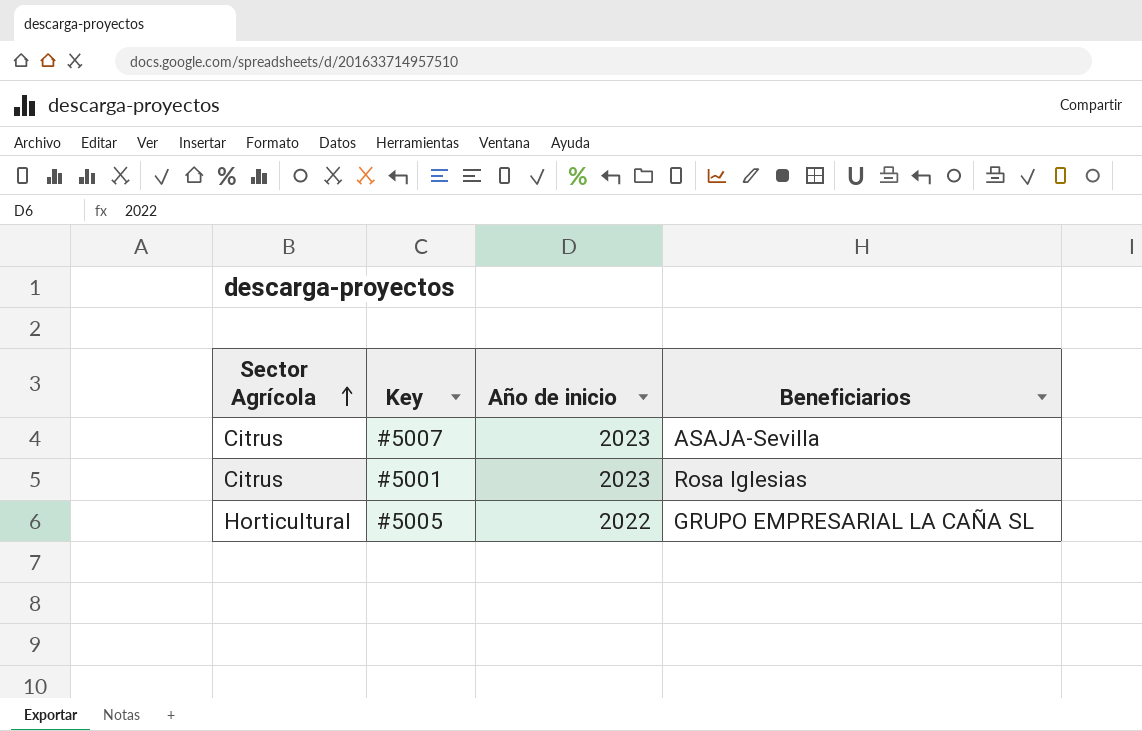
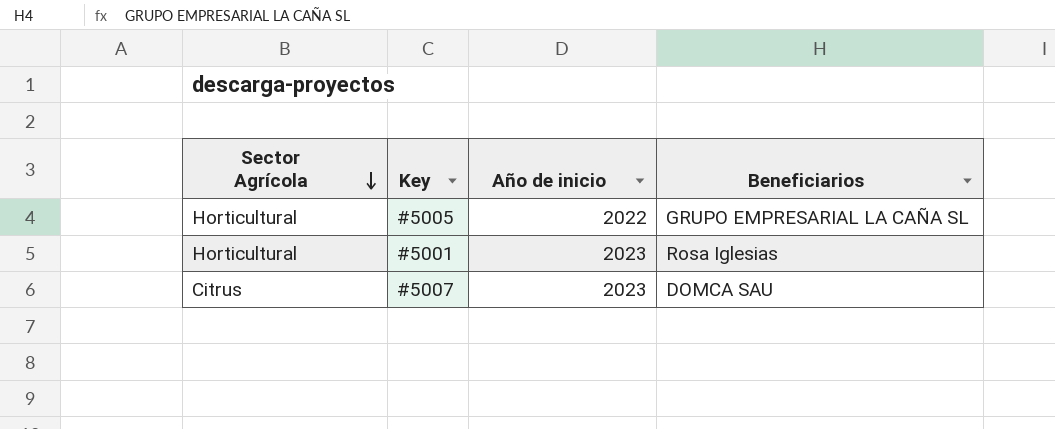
row order: Sector Agrícola ascending -> Sector Agrícola descending
#5001 | Sector Agrícola: Citrus -> Horticultural
#5007 | Beneficiarios: ASAJA-Sevilla -> DOMCA SAU

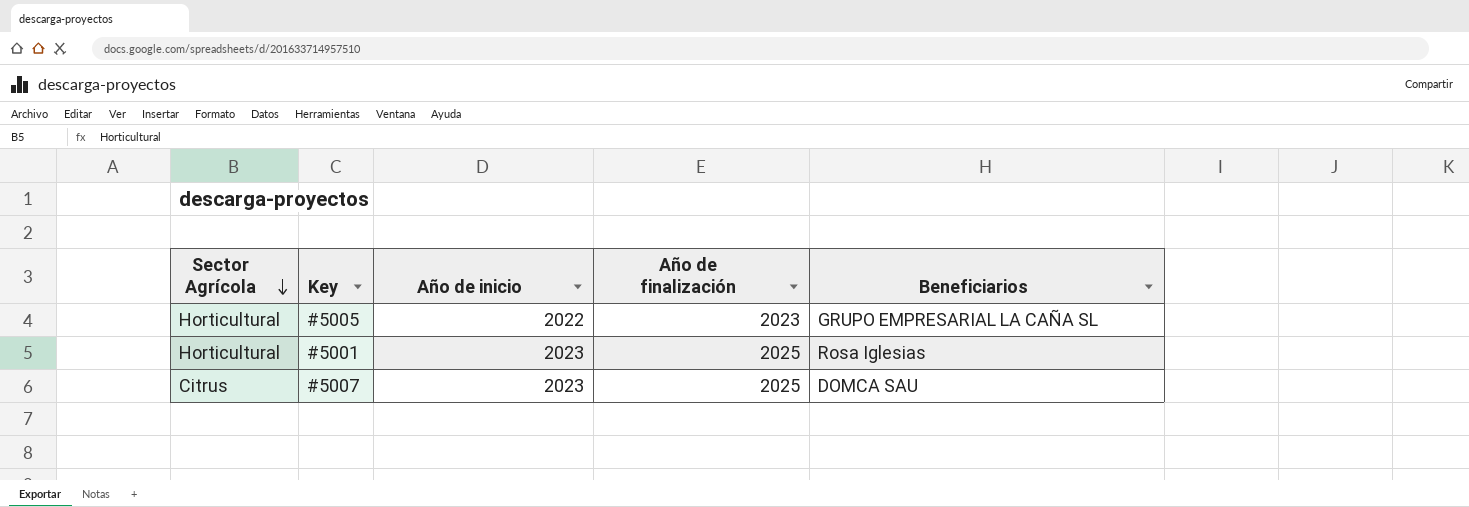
column Año de finalización | position: none -> 4

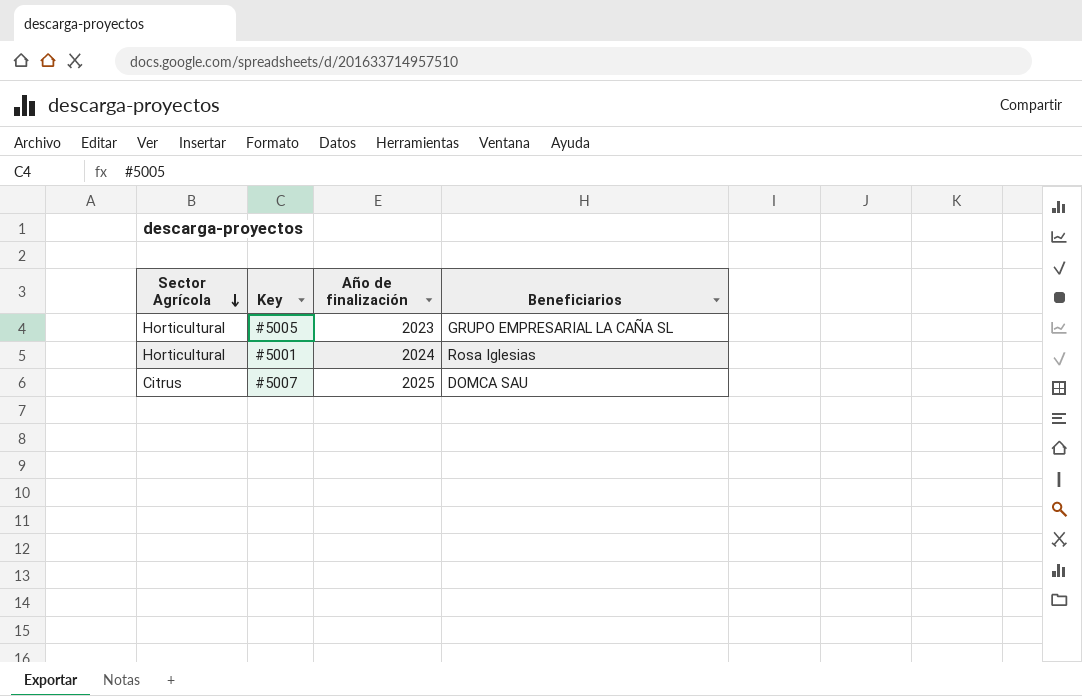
column Año de inicio | position: 3 -> none
#5001 | Año de finalización: 2025 -> 2024

